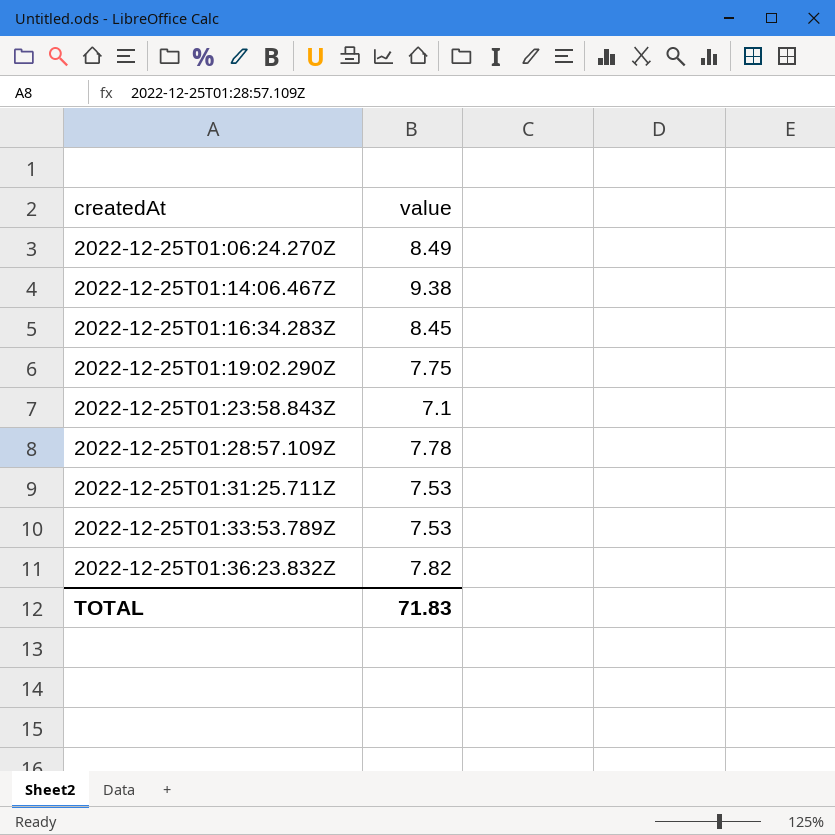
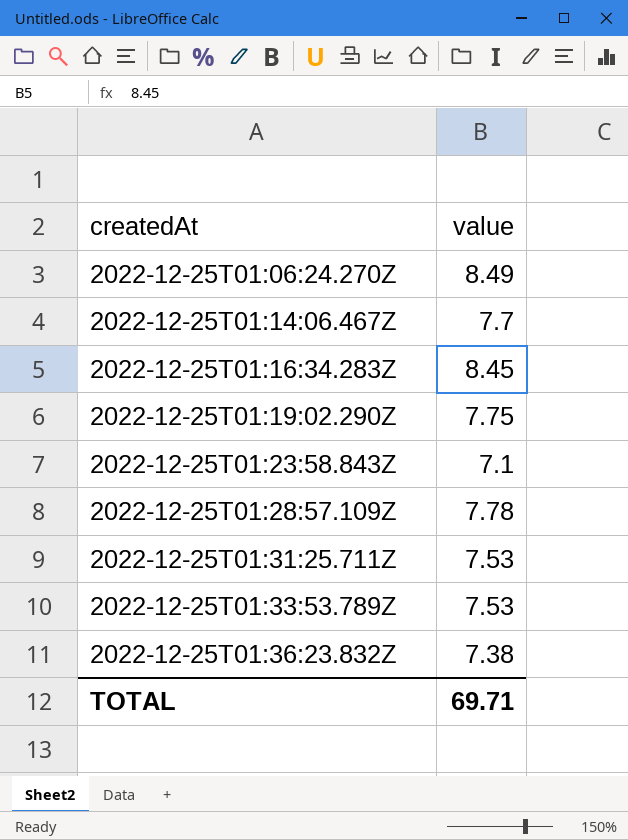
2022-12-25T01:14:06.467Z | value: 9.38 -> 7.7
2022-12-25T01:36:23.832Z | value: 7.82 -> 7.38
TOTAL | value: 71.83 -> 69.71

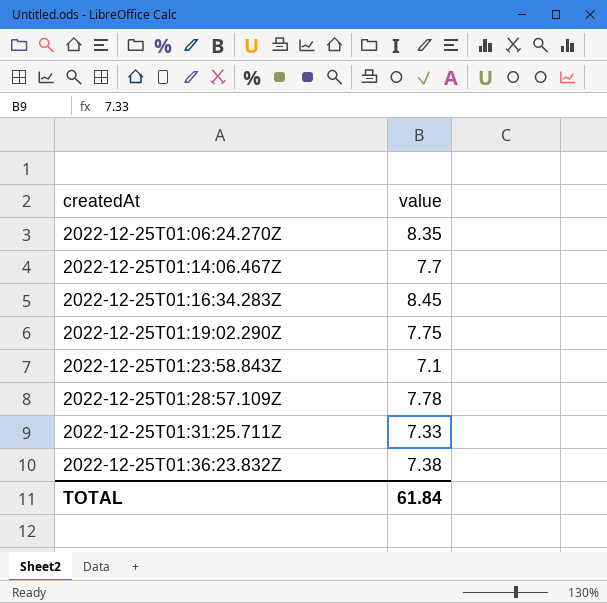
row 2022-12-25T01:33:53.789Z: 7.53 -> none
2022-12-25T01:06:24.270Z | value: 8.49 -> 8.35
2022-12-25T01:31:25.711Z | value: 7.53 -> 7.33
TOTAL | value: 69.71 -> 61.84

